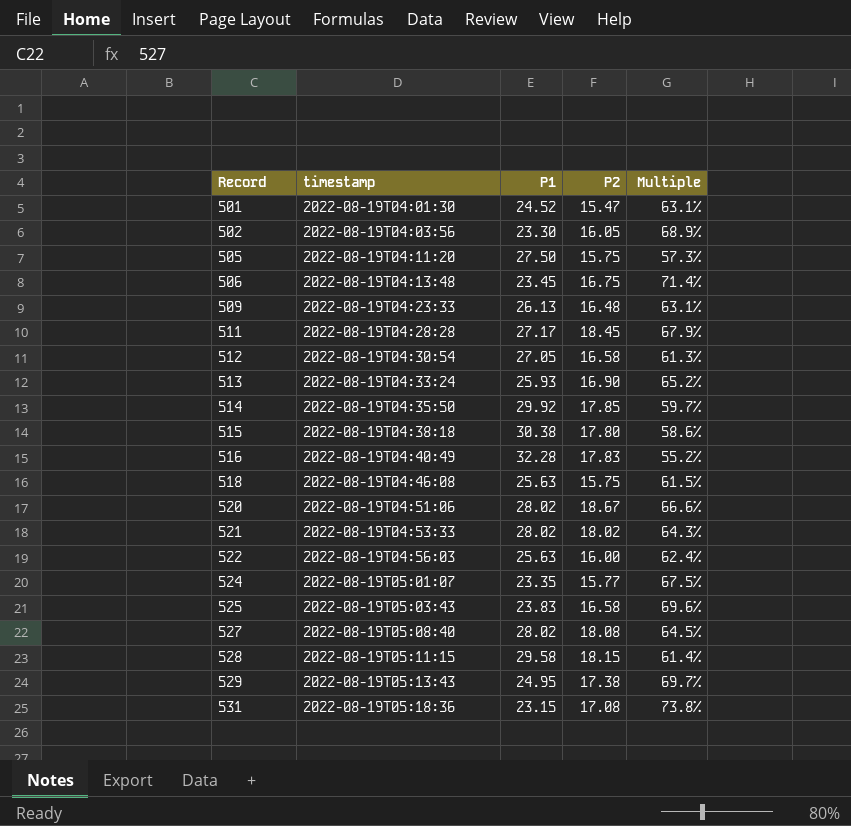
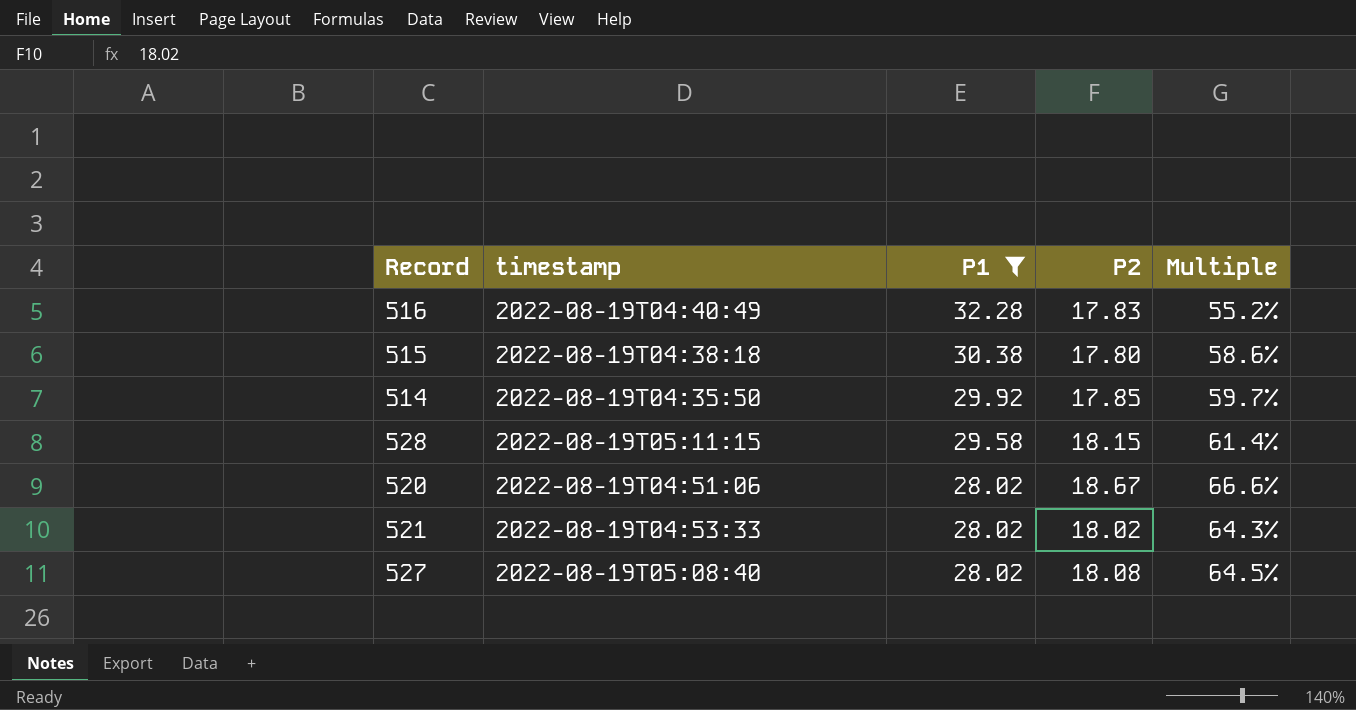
filter: none -> P1 >= 28.02
row order: Record ascending -> P1 descending

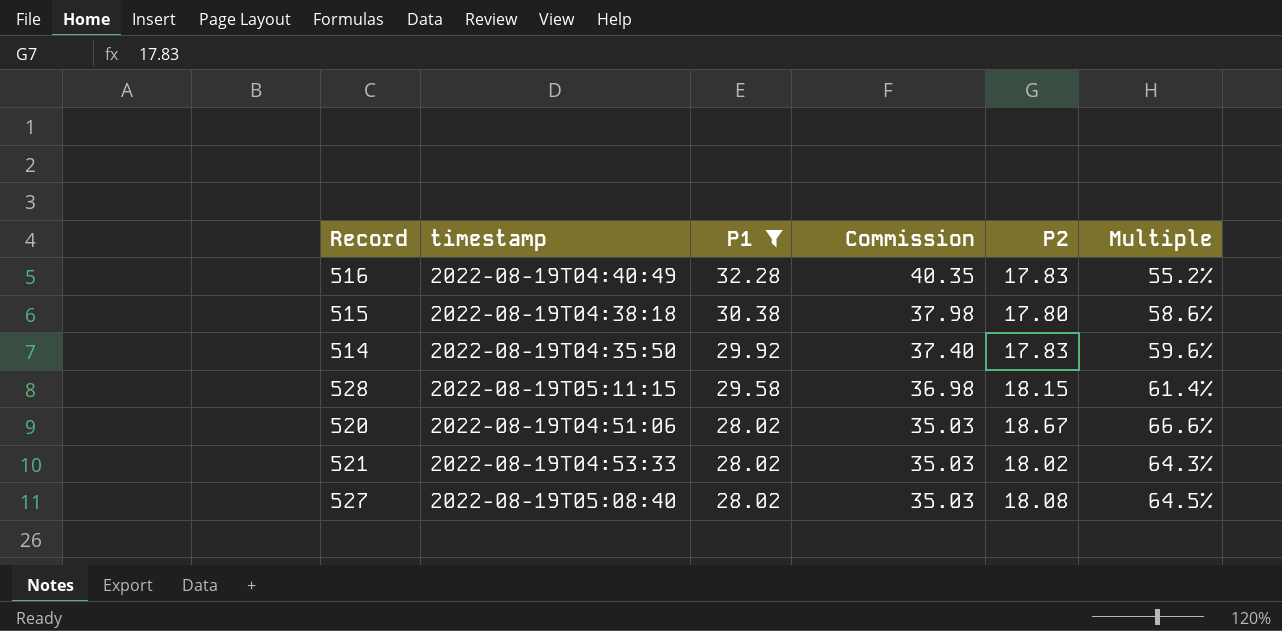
column Commission | formula: none -> [P1] * 1.25
514 | P2: 17.85 -> 17.83
514 | Multiple: 59.7% -> 59.6%

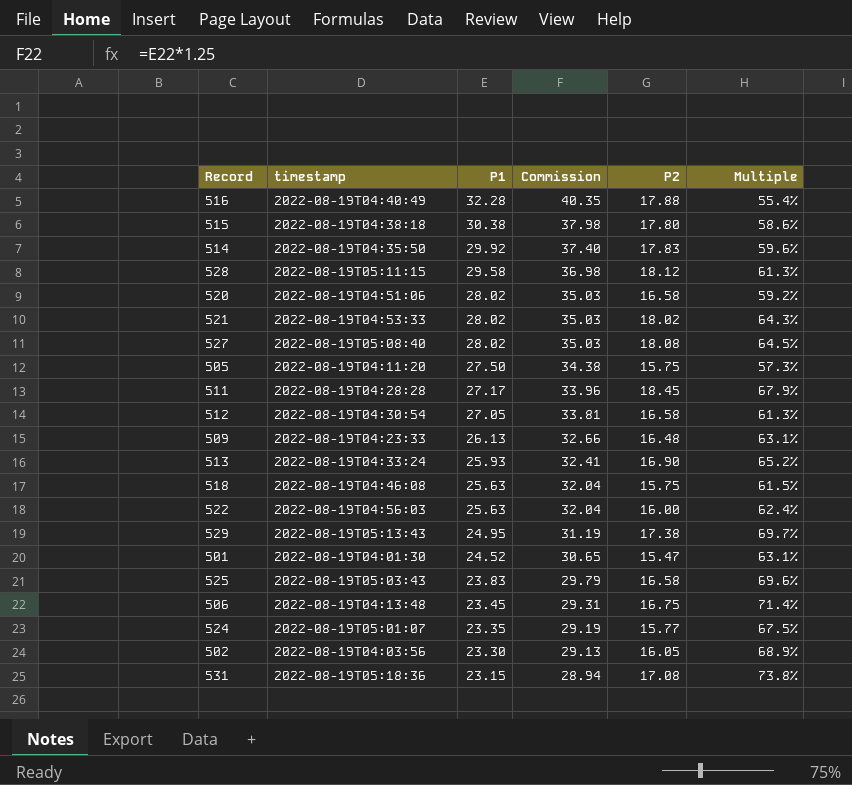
filter: P1 >= 28.02 -> none
516 | P2: 17.83 -> 17.88
516 | Multiple: 55.2% -> 55.4%
528 | P2: 18.15 -> 18.12
528 | Multiple: 61.4% -> 61.3%
520 | P2: 18.67 -> 16.58
520 | Multiple: 66.6% -> 59.2%

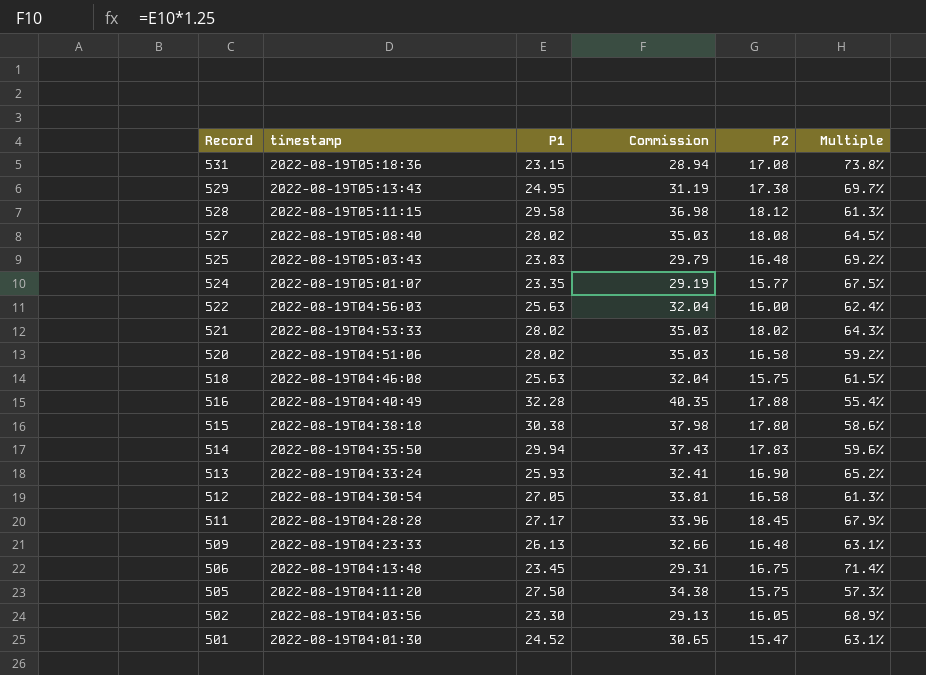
row order: P1 descending -> Record descending
525 | P2: 16.58 -> 16.48
525 | Multiple: 69.6% -> 69.2%
514 | P1: 29.92 -> 29.94
514 | Commission: 37.40 -> 37.43

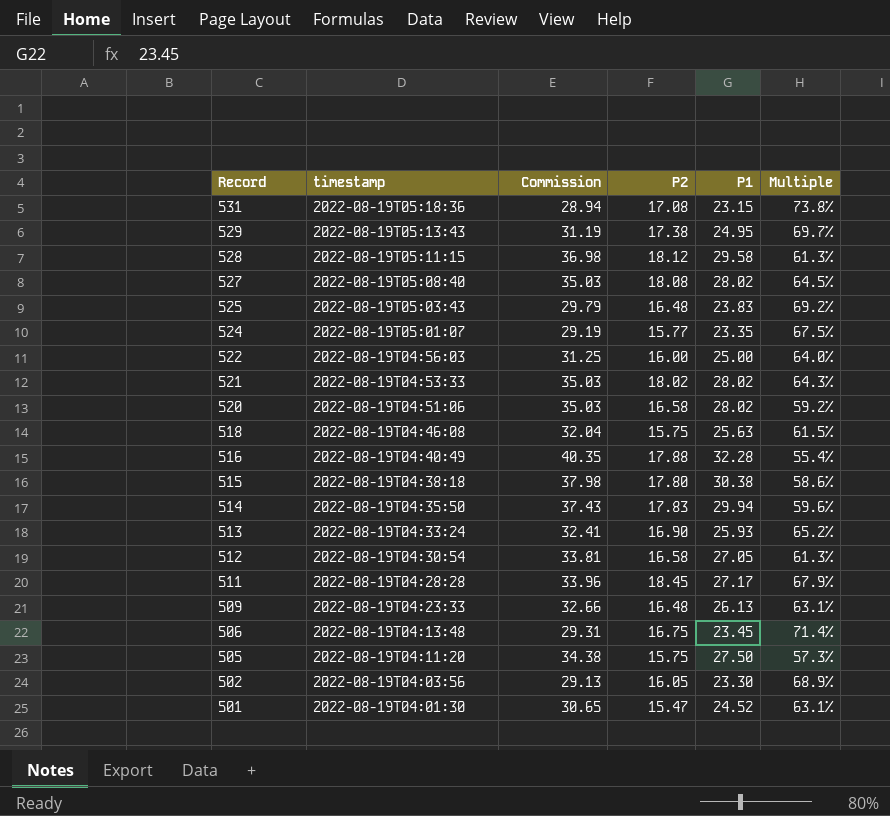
column P1 | position: 3 -> 5
522 | Commission: 32.04 -> 31.25
522 | P1: 25.63 -> 25.00
522 | Multiple: 62.4% -> 64.0%

